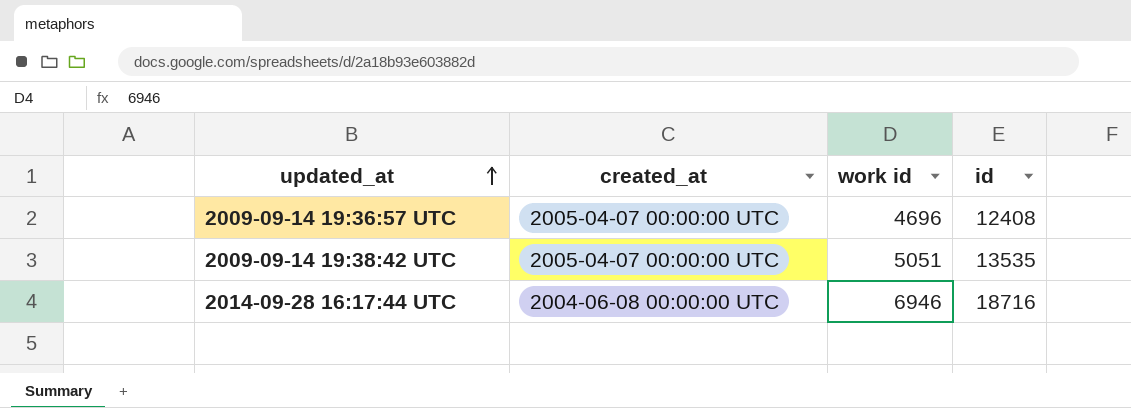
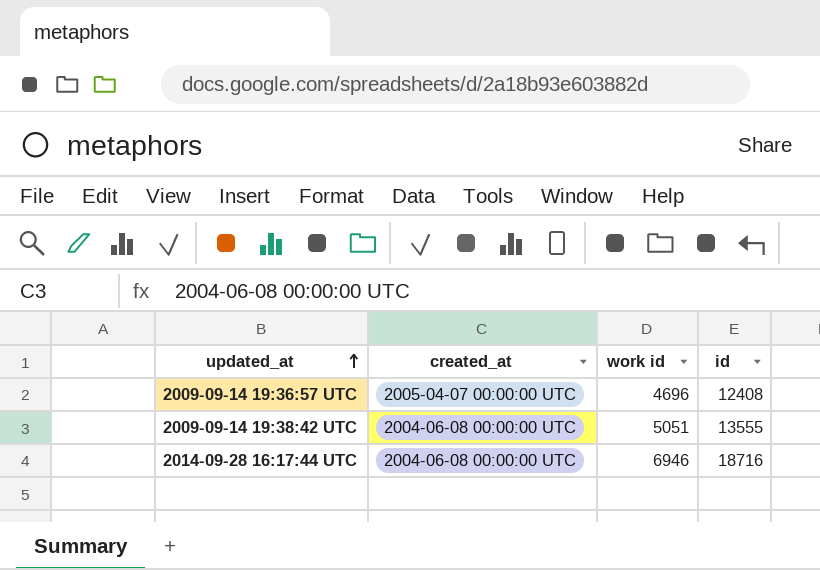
2009-09-14 19:38:42 UTC | created_at: 2005-04-07 00:00:00 UTC -> 2004-06-08 00:00:00 UTC
2009-09-14 19:38:42 UTC | id: 13535 -> 13555

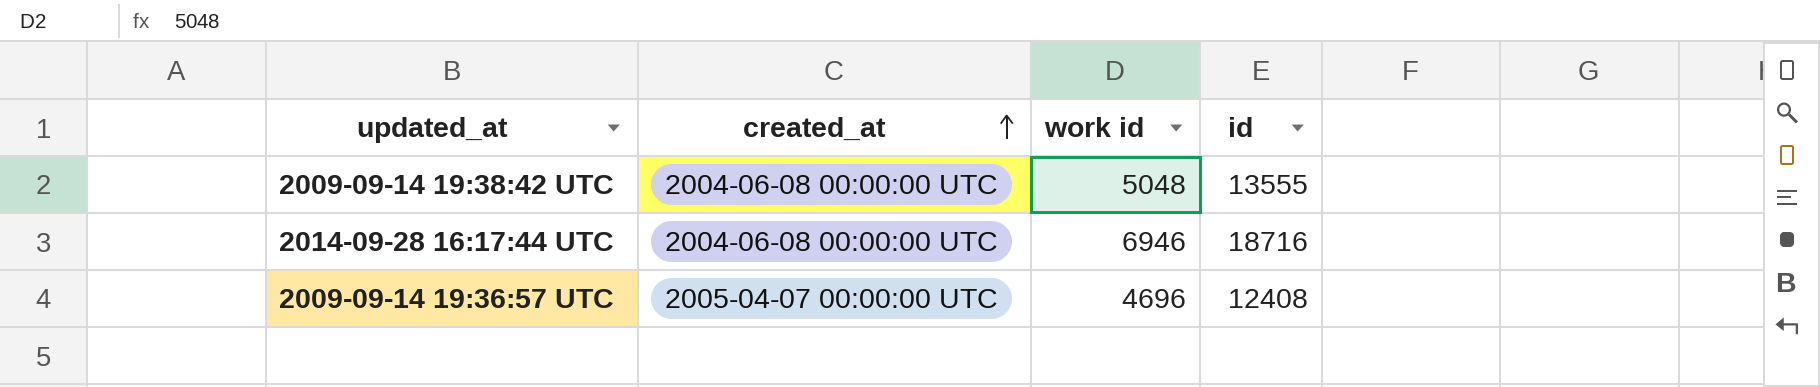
row order: updated_at ascending -> created_at ascending
2009-09-14 19:38:42 UTC | work id: 5051 -> 5048

